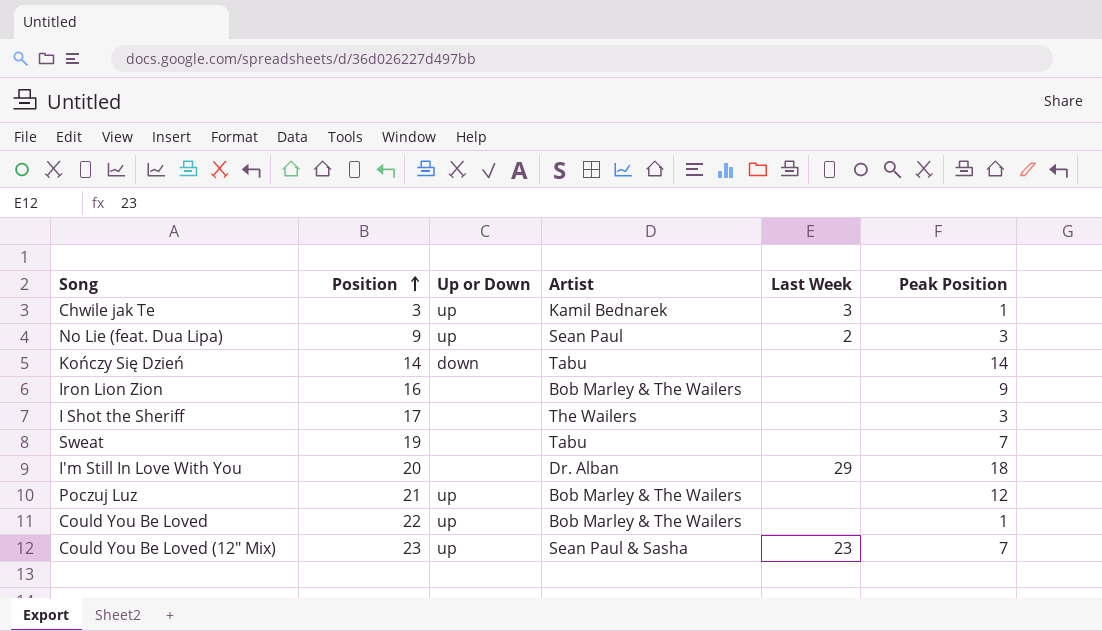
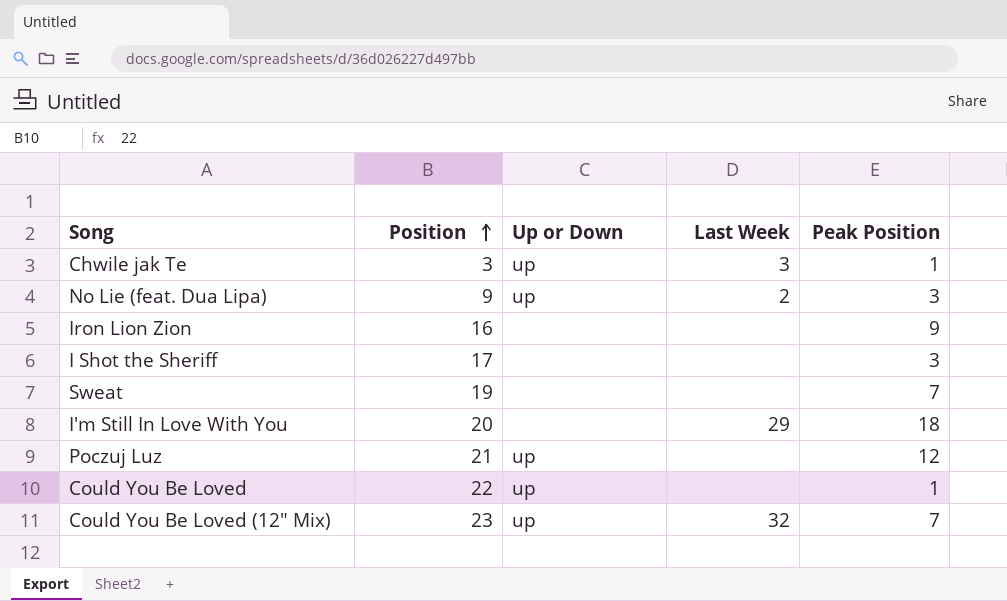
column Artist | position: 4 -> none
row Kończy Się Dzień: 14 | down | Tabu | none | 14 -> none
Could You Be Loved (12" Mix) | Last Week: 23 -> 32

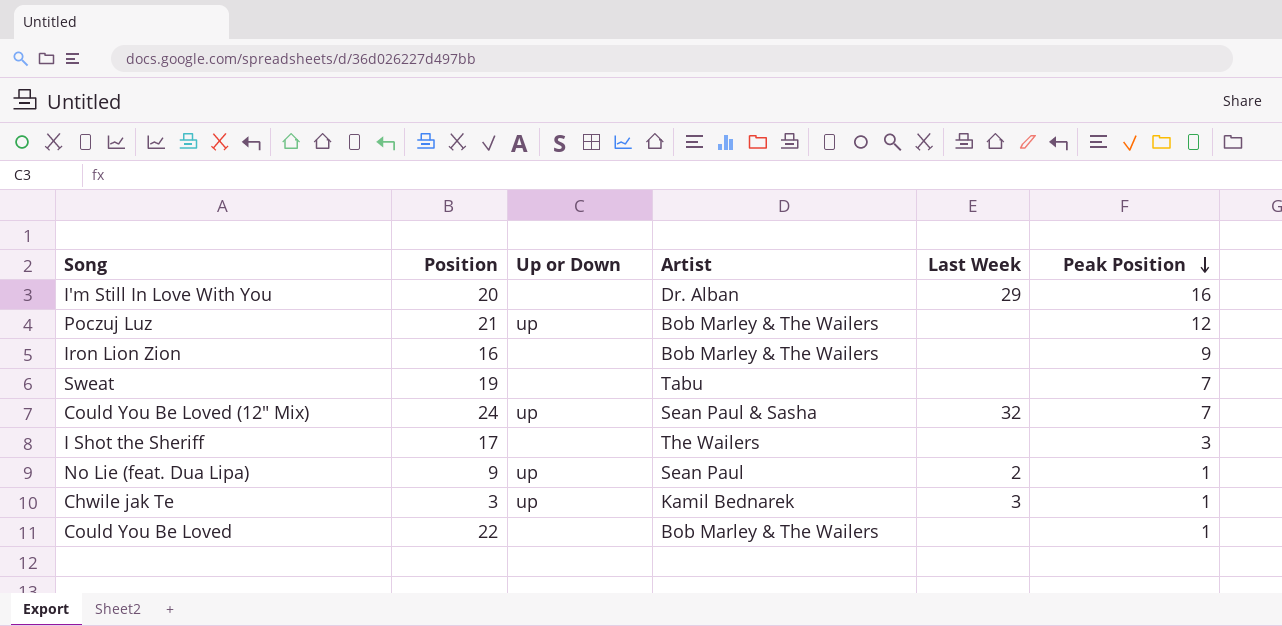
row order: Position ascending -> Peak Position descending
column Artist | position: none -> 4
I'm Still In Love With You | Peak Position: 18 -> 16
Could You Be Loved (12" Mix) | Position: 23 -> 24
No Lie (feat. Dua Lipa) | Peak Position: 3 -> 1
Could You Be Loved | Up or Down: up -> none

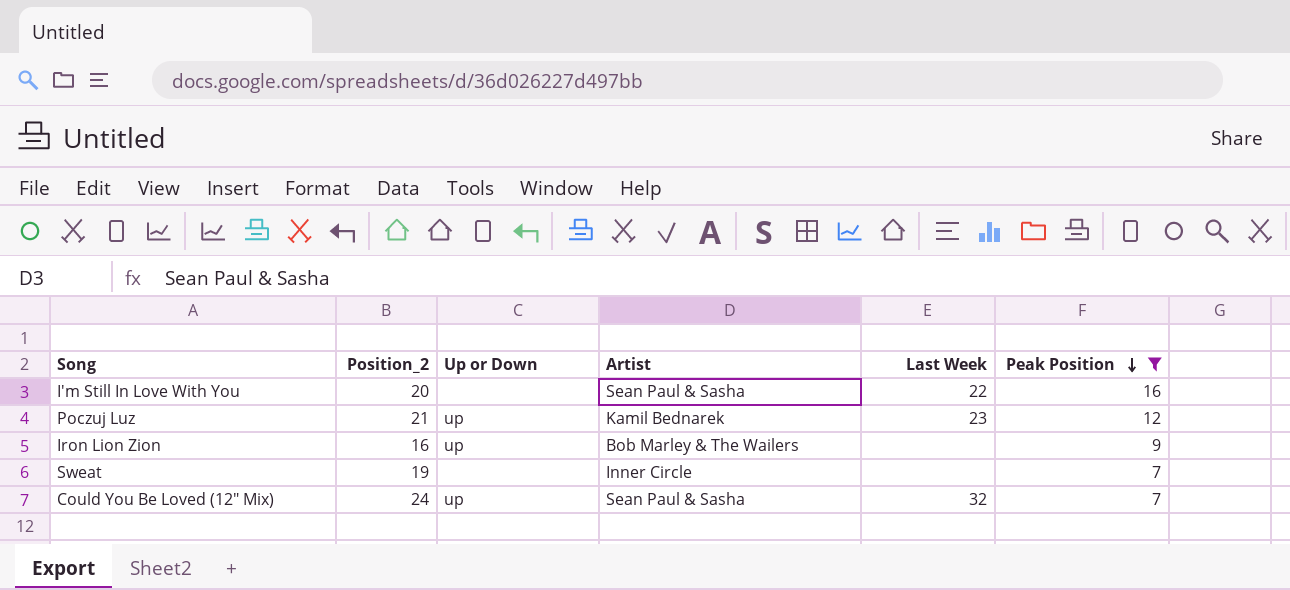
filter: none -> Peak Position >= 7
column name: Position -> Position_2
I'm Still In Love With You | Artist: Dr. Alban -> Sean Paul & Sasha
I'm Still In Love With You | Last Week: 29 -> 22
Poczuj Luz | Artist: Bob Marley & The Wailers -> Kamil Bednarek
Poczuj Luz | Last Week: none -> 23
Iron Lion Zion | Up or Down: none -> up
Sweat | Artist: Tabu -> Inner Circle

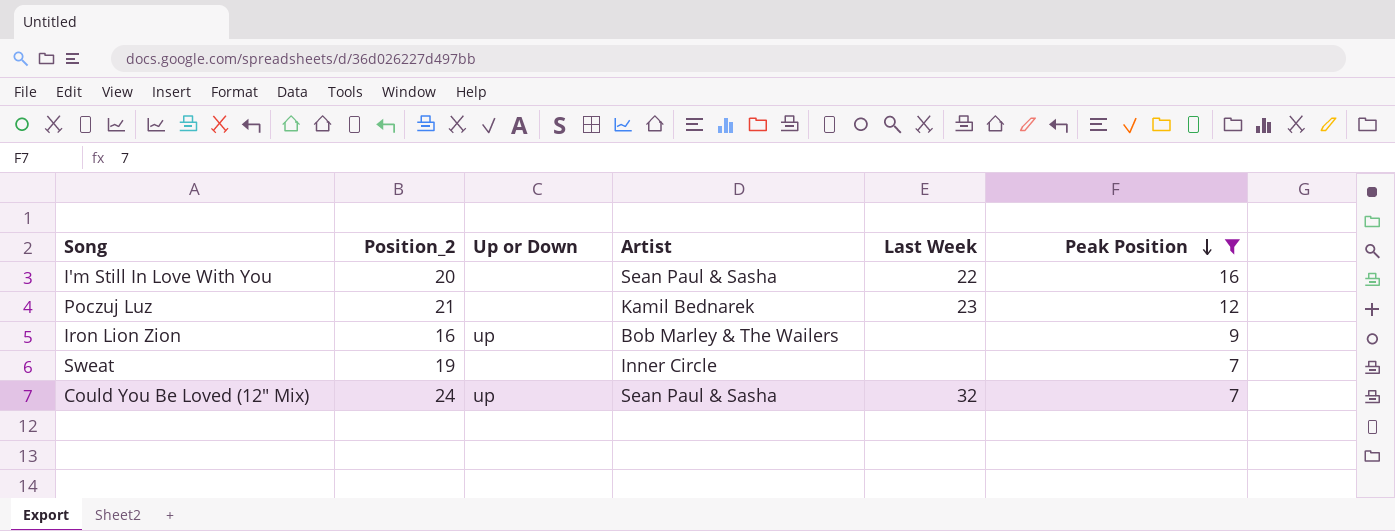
Poczuj Luz | Up or Down: up -> none

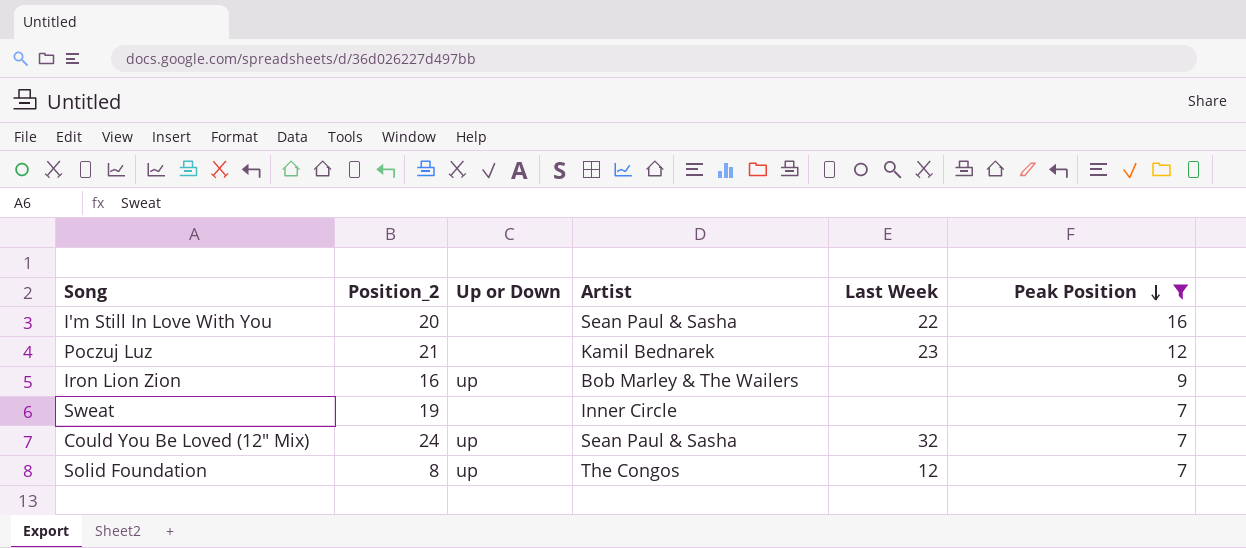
row Solid Foundation: none -> 8 | up | The Congos | 12 | 7

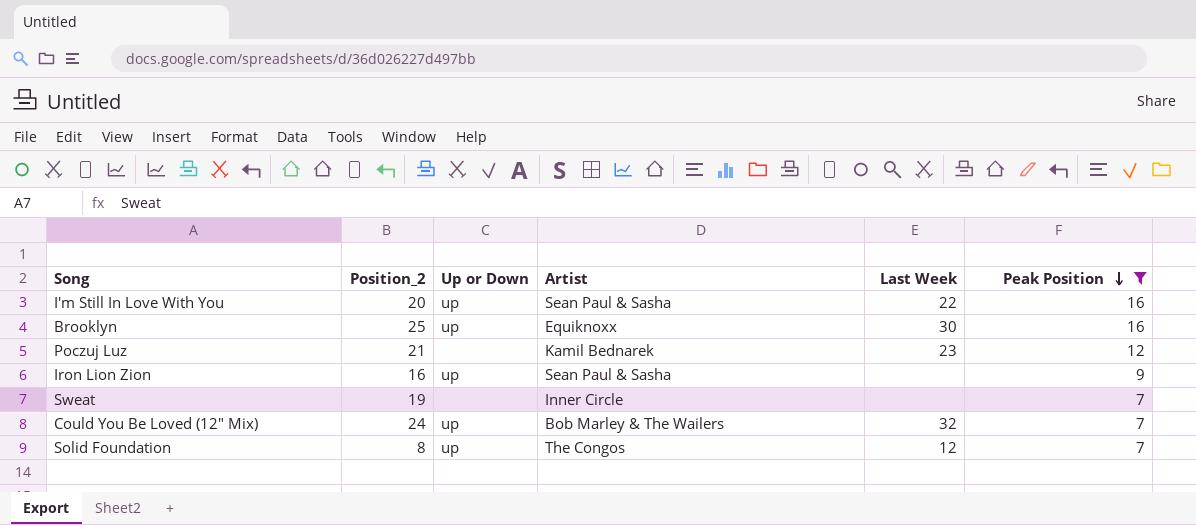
I'm Still In Love With You | Up or Down: none -> up
row Brooklyn: none -> 25 | up | Equiknoxx | 30 | 16
Iron Lion Zion | Artist: Bob Marley & The Wailers -> Sean Paul & Sasha
Could You Be Loved (12" Mix) | Artist: Sean Paul & Sasha -> Bob Marley & The Wailers

